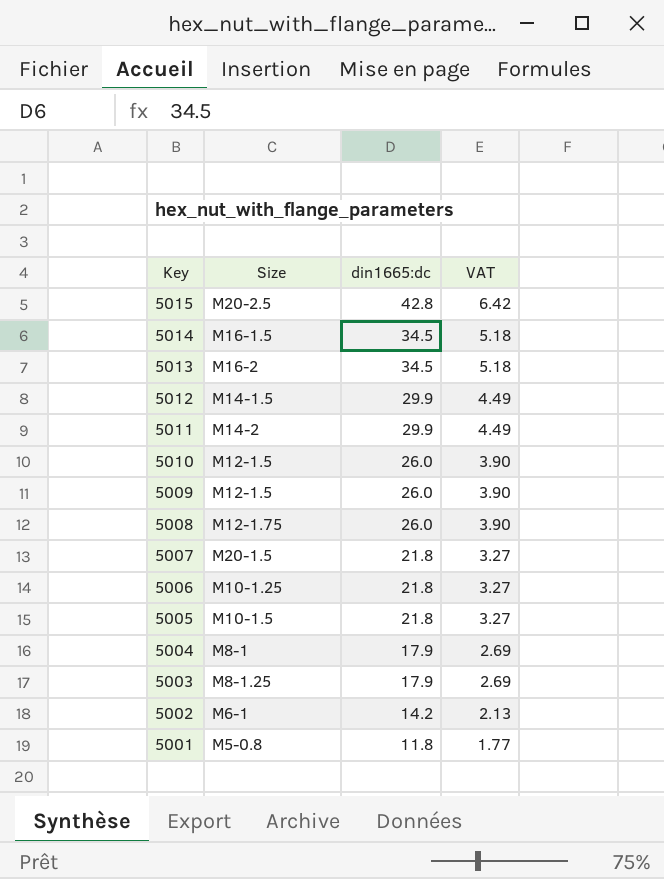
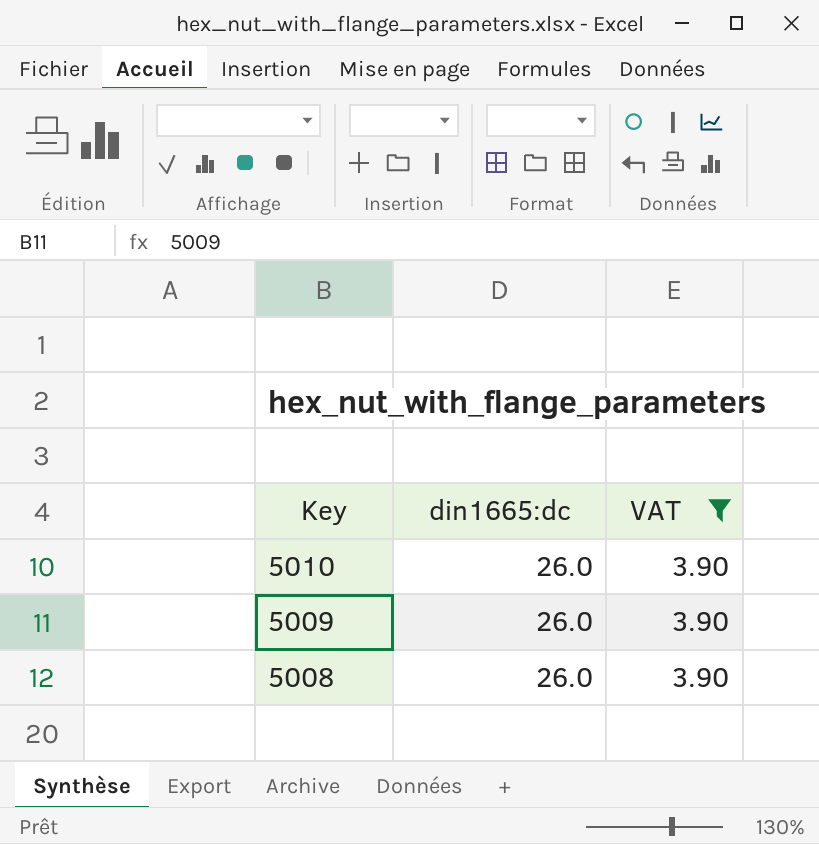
filter: none -> VAT = 3.90
column Size | position: 2 -> none

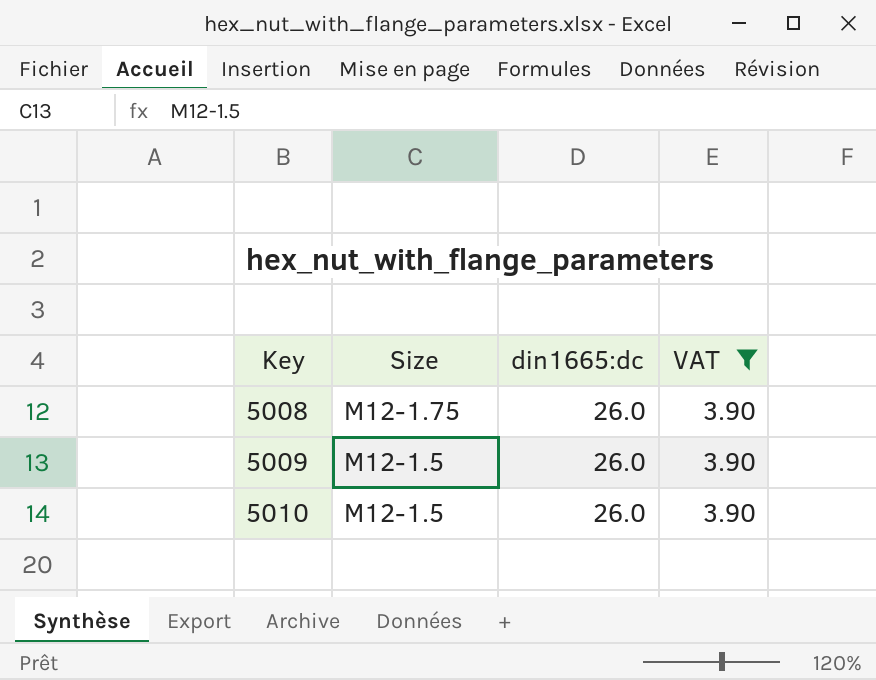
row order: Key descending -> Key ascending
column Size | position: none -> 2

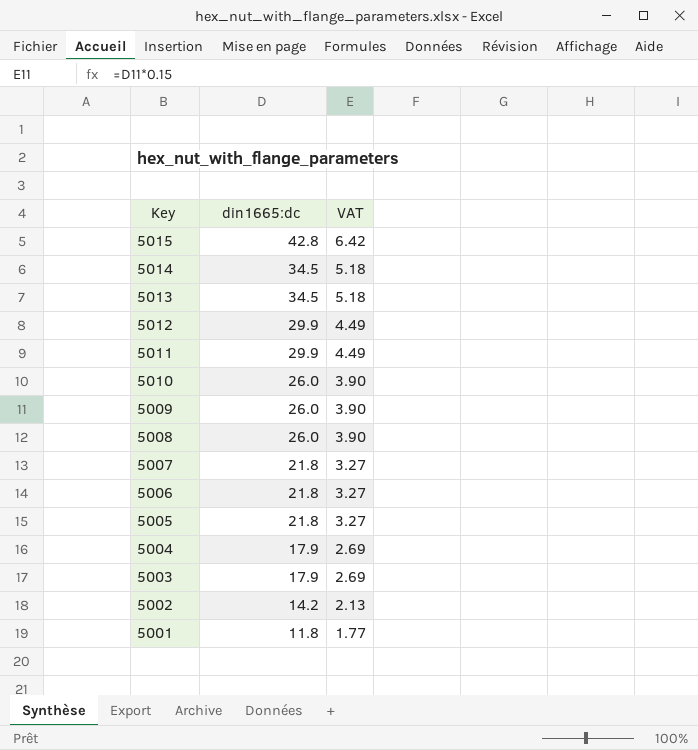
filter: VAT = 3.90 -> none
row order: Key ascending -> Key descending
column Size | position: 2 -> none

